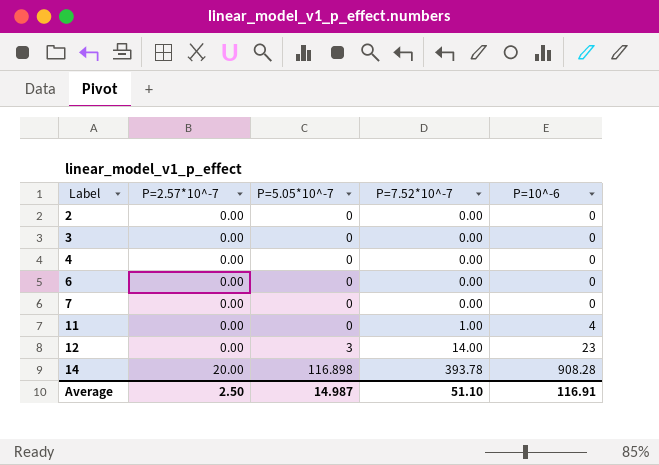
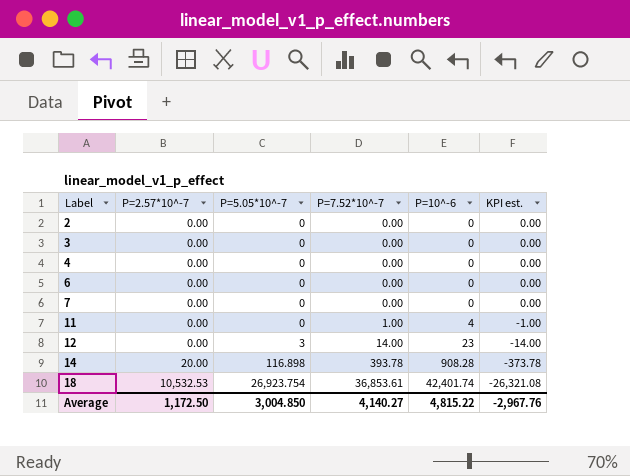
column KPI est. | formula: none -> [P=2.57*10^-7] - [P=7.52*10^-7]
row 18: none -> 10,532.53 | 26,923.754 | 36,853.61 | 42,401.74 | -26,321.08
Average | P=2.57*10^-7: 2.50 -> 1,172.50
Average | P=5.05*10^-7: 14.987 -> 3,004.850
Average | P=7.52*10^-7: 51.10 -> 4,140.27
Average | P=10^-6: 116.91 -> 4,815.22

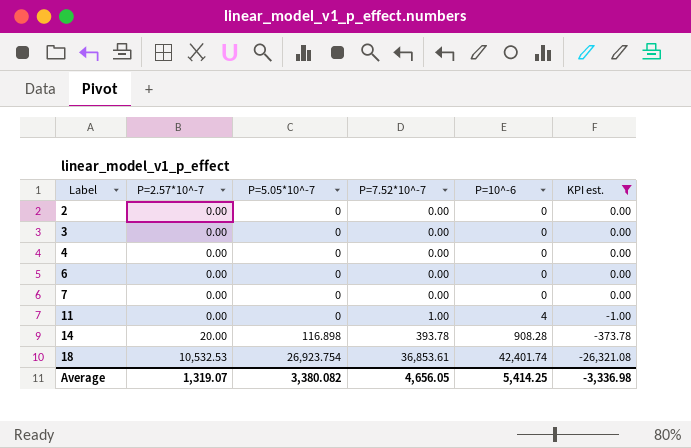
filter: none -> KPI est. != -14.00
Average | P=2.57*10^-7: 1,172.50 -> 1,319.07
Average | P=5.05*10^-7: 3,004.850 -> 3,380.082
Average | P=7.52*10^-7: 4,140.27 -> 4,656.05
Average | P=10^-6: 4,815.22 -> 5,414.25
Average | KPI est.: -2,967.76 -> -3,336.98

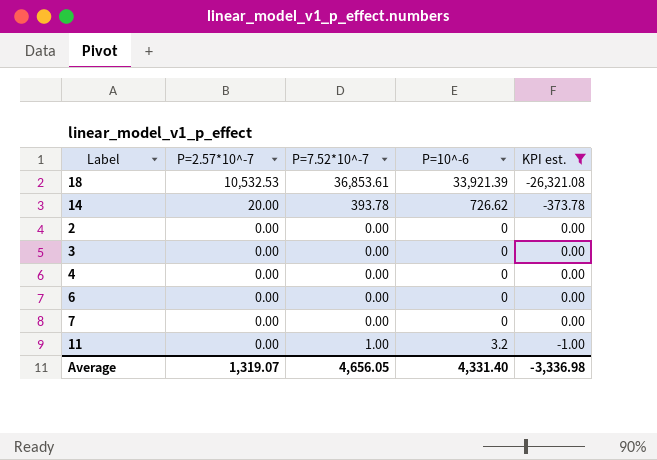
row order: Label ascending -> P=2.57*10^-7 descending
column P=5.05*10^-7 | position: 3 -> none
18 | P=10^-6: 42,401.74 -> 33,921.39
14 | P=10^-6: 908.28 -> 726.62
11 | P=10^-6: 4 -> 3.2
Average | P=10^-6: 5,414.25 -> 4,331.40

